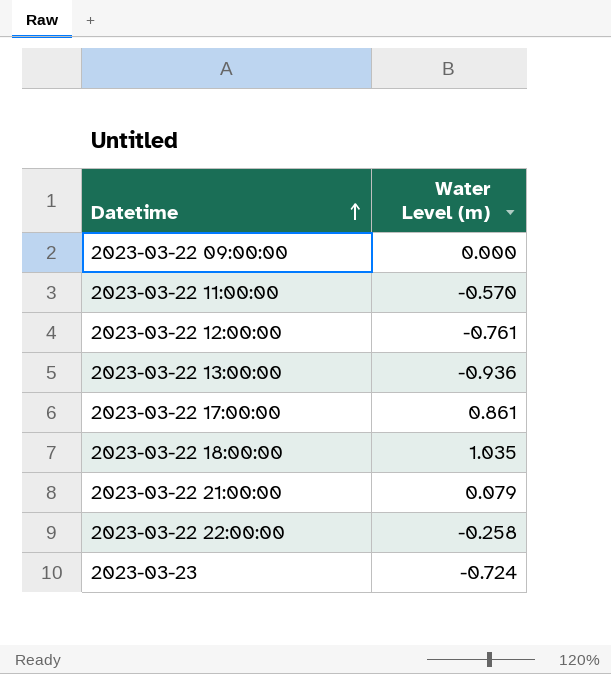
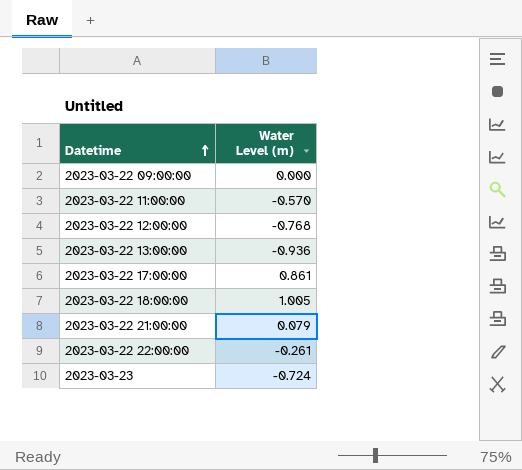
2023-03-22 12:00:00 | Water Level (m): -0.761 -> -0.768
2023-03-22 18:00:00 | Water Level (m): 1.035 -> 1.005
2023-03-22 22:00:00 | Water Level (m): -0.258 -> -0.261

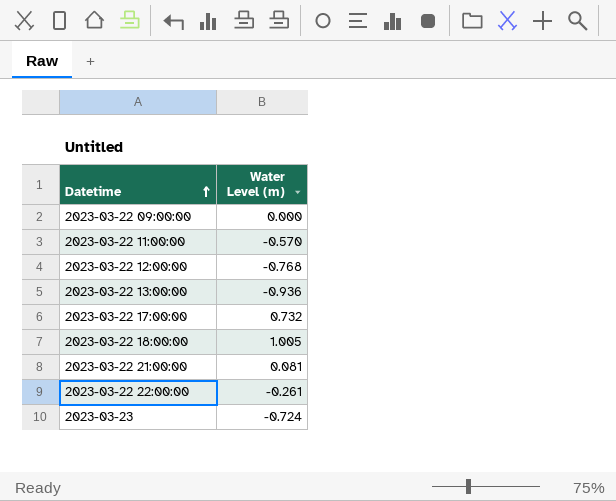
2023-03-22 17:00:00 | Water Level (m): 0.861 -> 0.732
2023-03-22 21:00:00 | Water Level (m): 0.079 -> 0.081

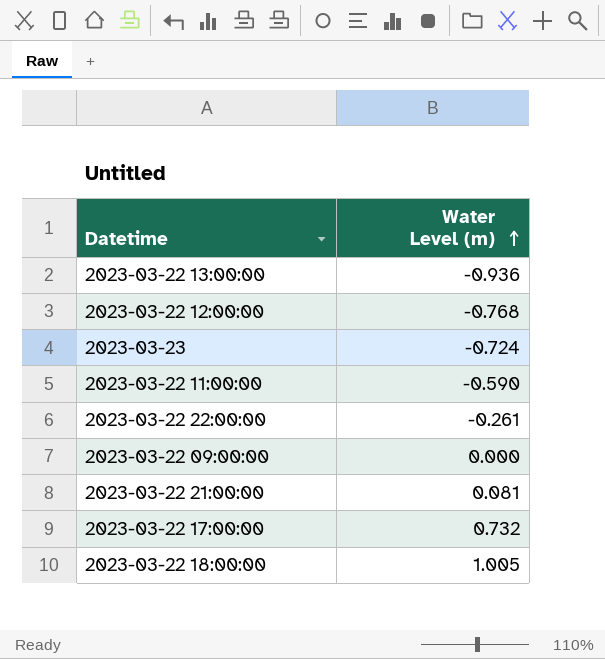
row order: Datetime ascending -> Water Level (m) ascending
2023-03-22 11:00:00 | Water Level (m): -0.570 -> -0.590

